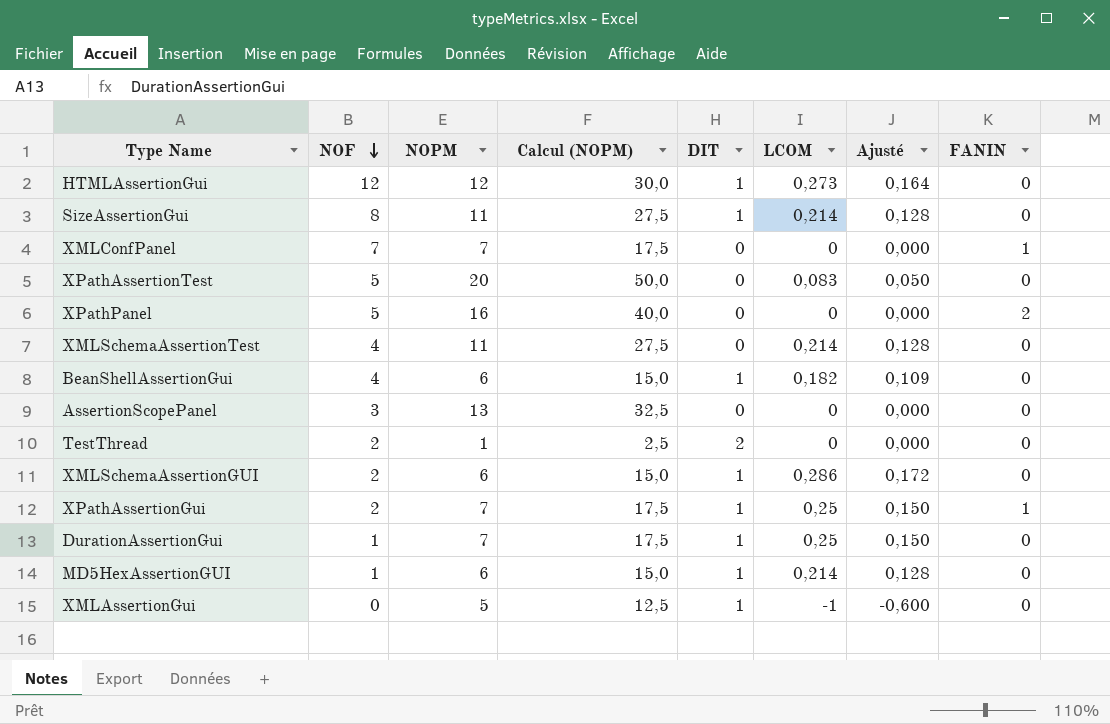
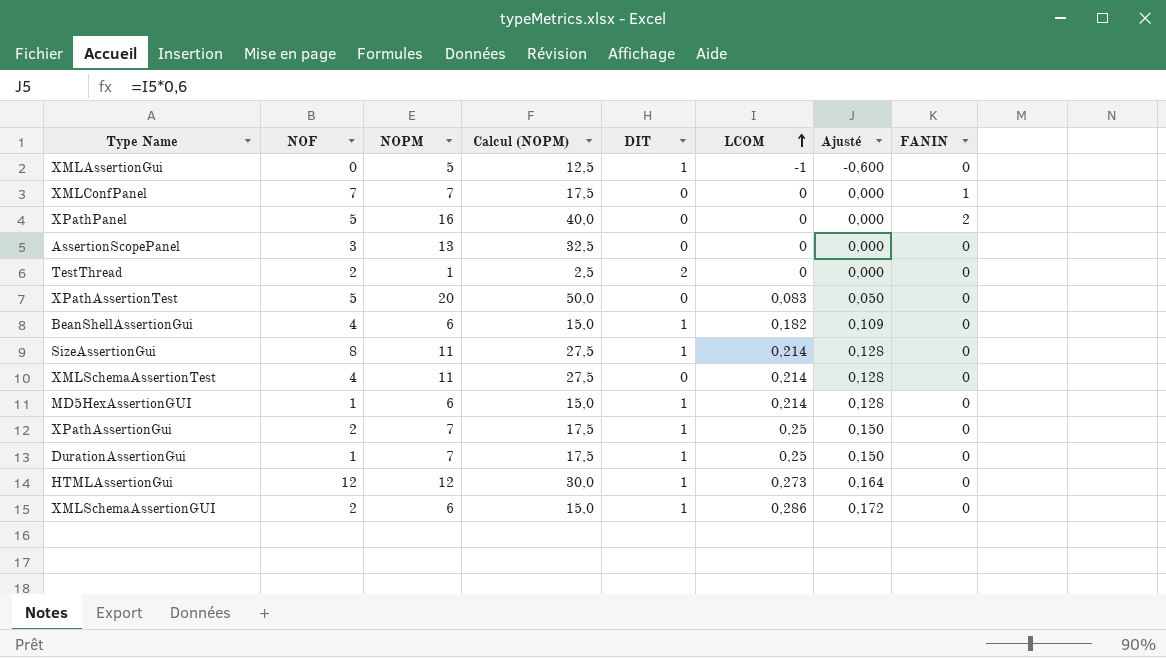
row order: NOF descending -> LCOM ascending
XPathAssertionGui | FANIN: 1 -> 0

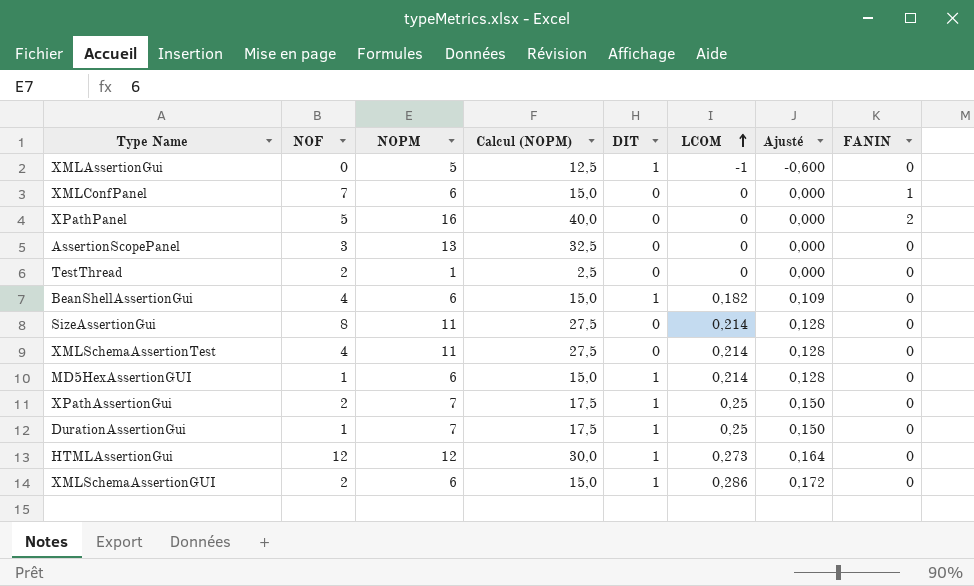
row XPathAssertionTest: 5 | 20 | 50,0 | 0 | 0,083 | 0,050 | 0 -> none
XMLConfPanel | NOPM: 7 -> 6
XMLConfPanel | Calcul (NOPM): 17,5 -> 15,0
TestThread | DIT: 2 -> 0
SizeAssertionGui | DIT: 1 -> 0

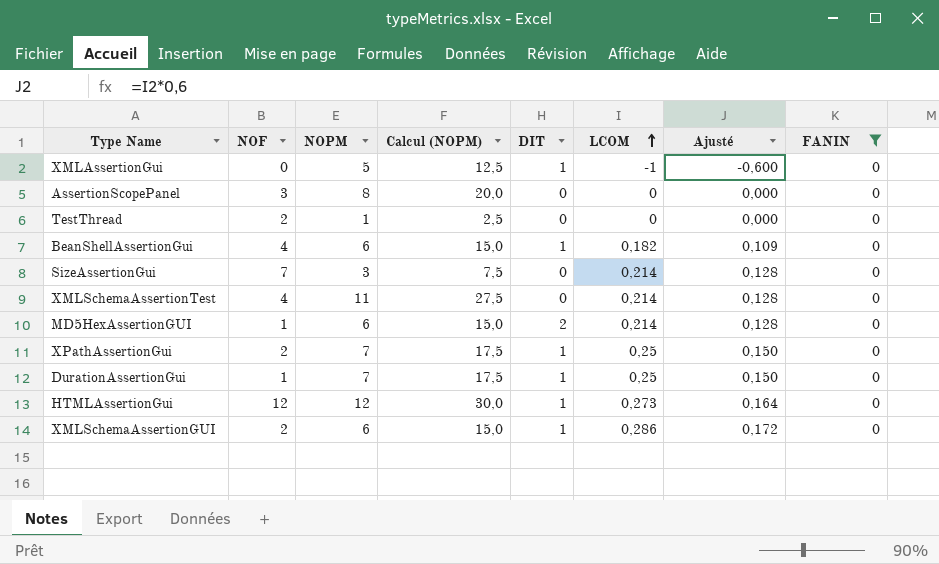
filter: none -> FANIN = 0
AssertionScopePanel | NOPM: 13 -> 8
AssertionScopePanel | Calcul (NOPM): 32,5 -> 20,0
SizeAssertionGui | NOF: 8 -> 7
SizeAssertionGui | NOPM: 11 -> 3
SizeAssertionGui | Calcul (NOPM): 27,5 -> 7,5
MD5HexAssertionGUI | DIT: 1 -> 2

